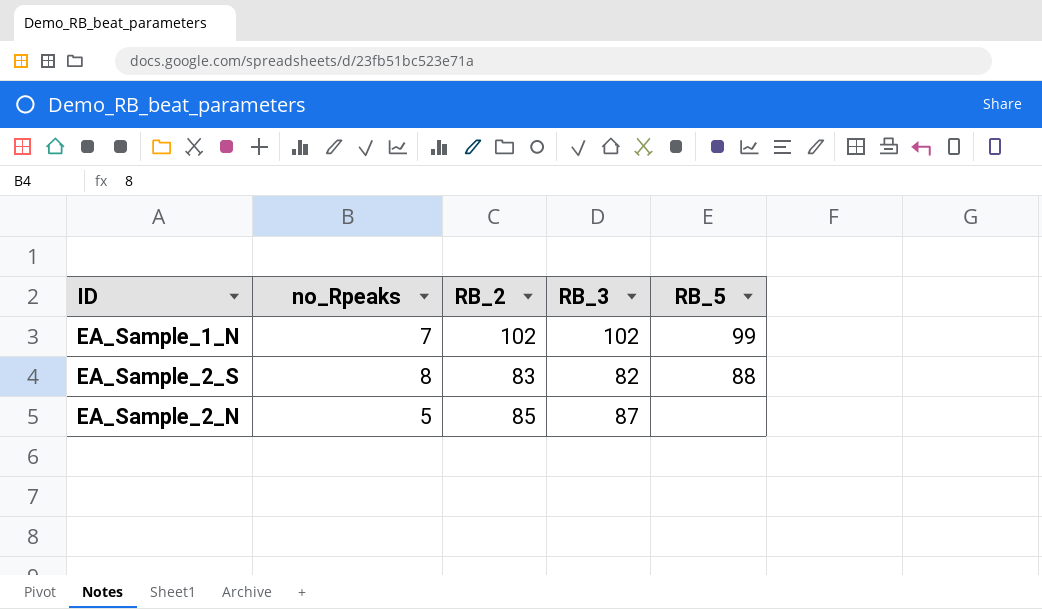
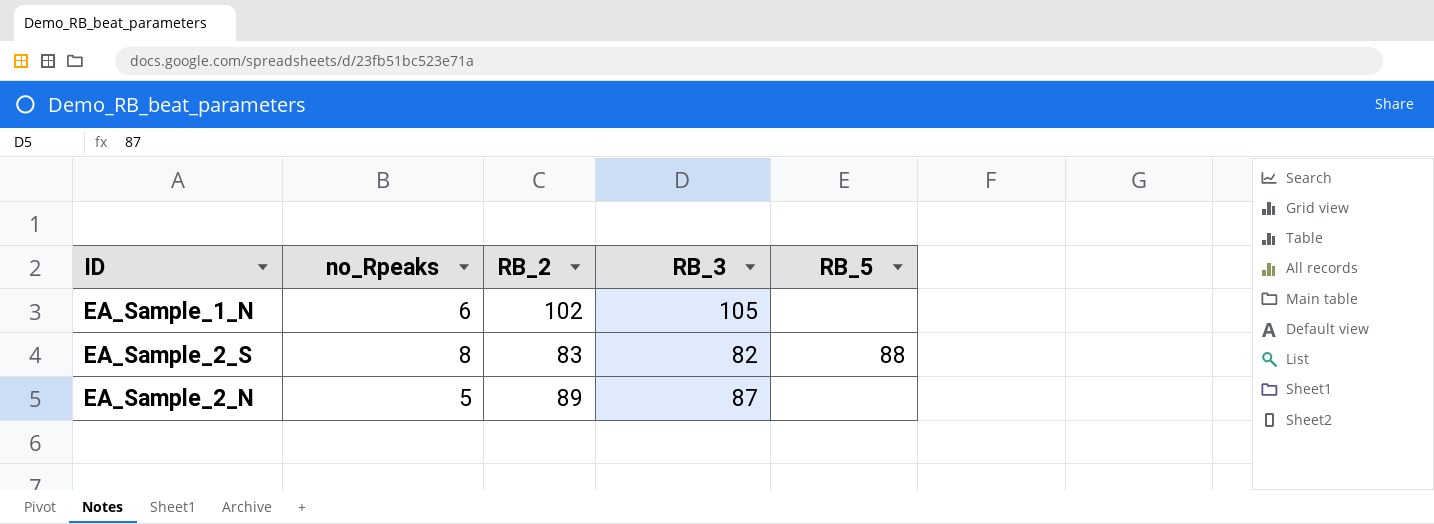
EA_Sample_1_N | no_Rpeaks: 7 -> 6
EA_Sample_1_N | RB_3: 102 -> 105
EA_Sample_1_N | RB_5: 99 -> none
EA_Sample_2_N | RB_2: 85 -> 89

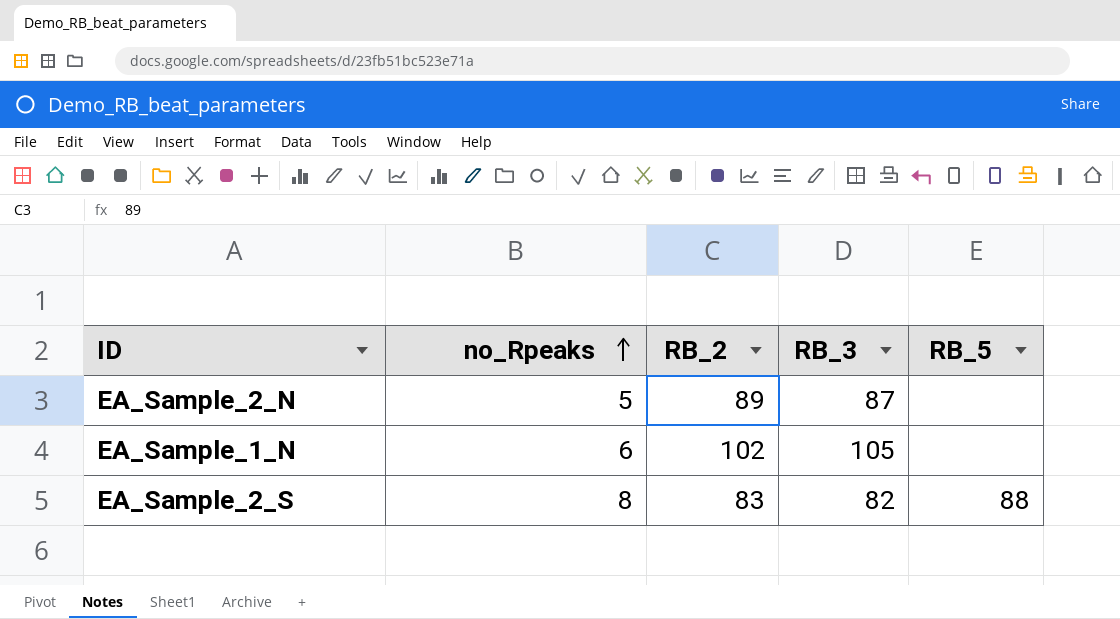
row order: none -> no_Rpeaks ascending

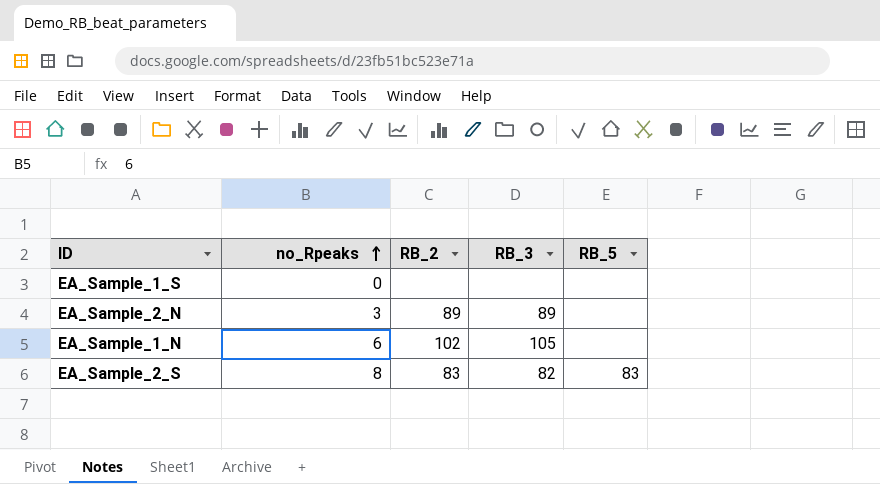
row EA_Sample_1_S: none -> 0 | none | none | none
EA_Sample_2_N | no_Rpeaks: 5 -> 3
EA_Sample_2_N | RB_3: 87 -> 89
EA_Sample_2_S | RB_5: 88 -> 83

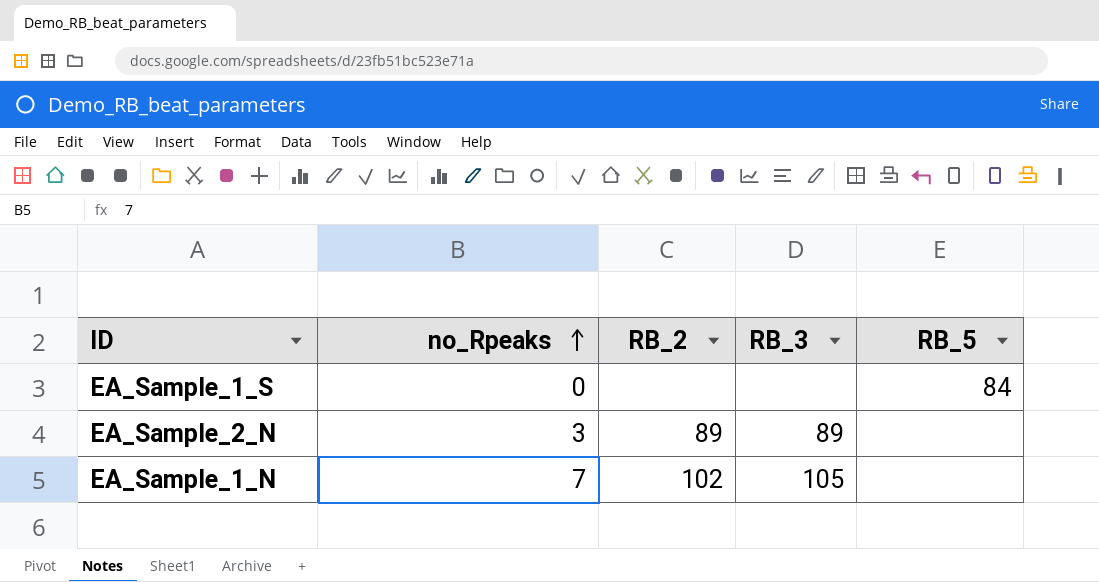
row EA_Sample_2_S: 8 | 83 | 82 | 83 -> none
EA_Sample_1_S | RB_5: none -> 84
EA_Sample_1_N | no_Rpeaks: 6 -> 7

